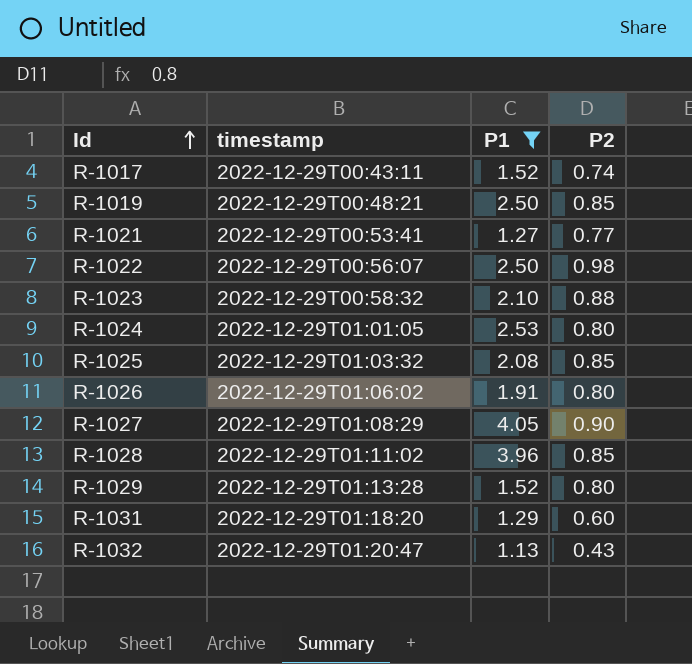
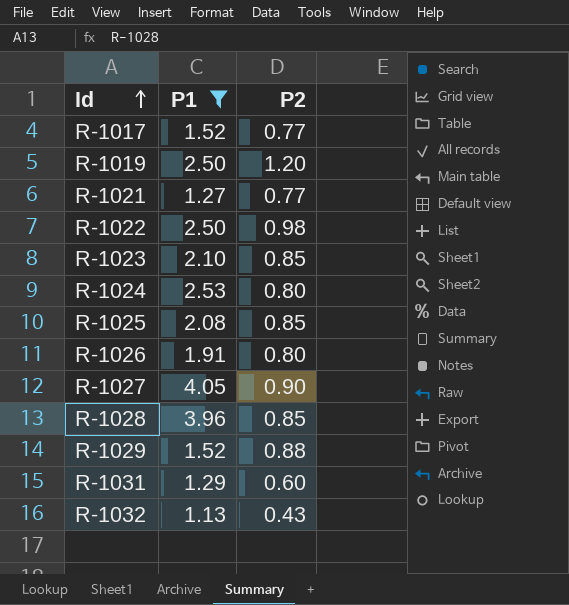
column timestamp | position: 2 -> none
R-1017 | P2: 0.74 -> 0.77
R-1019 | P2: 0.85 -> 1.20
R-1023 | P2: 0.88 -> 0.85
R-1029 | P2: 0.80 -> 0.88

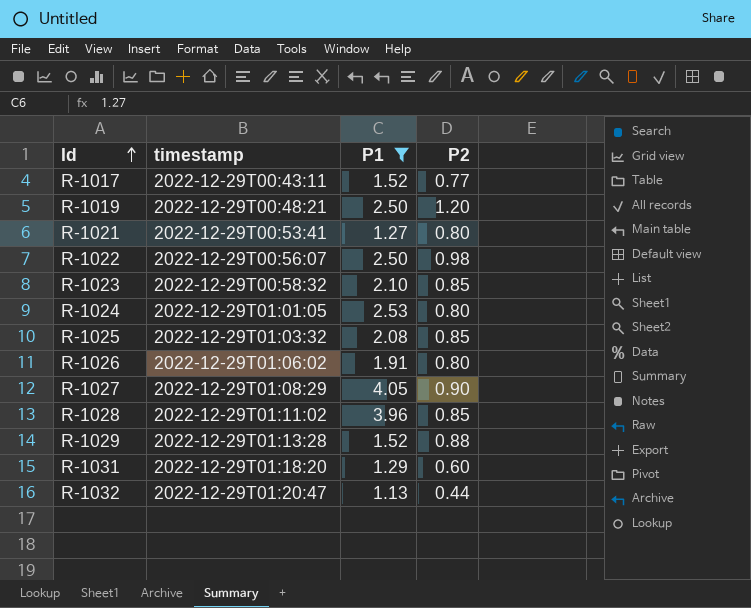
column timestamp | position: none -> 2
R-1021 | P2: 0.77 -> 0.80
R-1032 | P2: 0.43 -> 0.44

